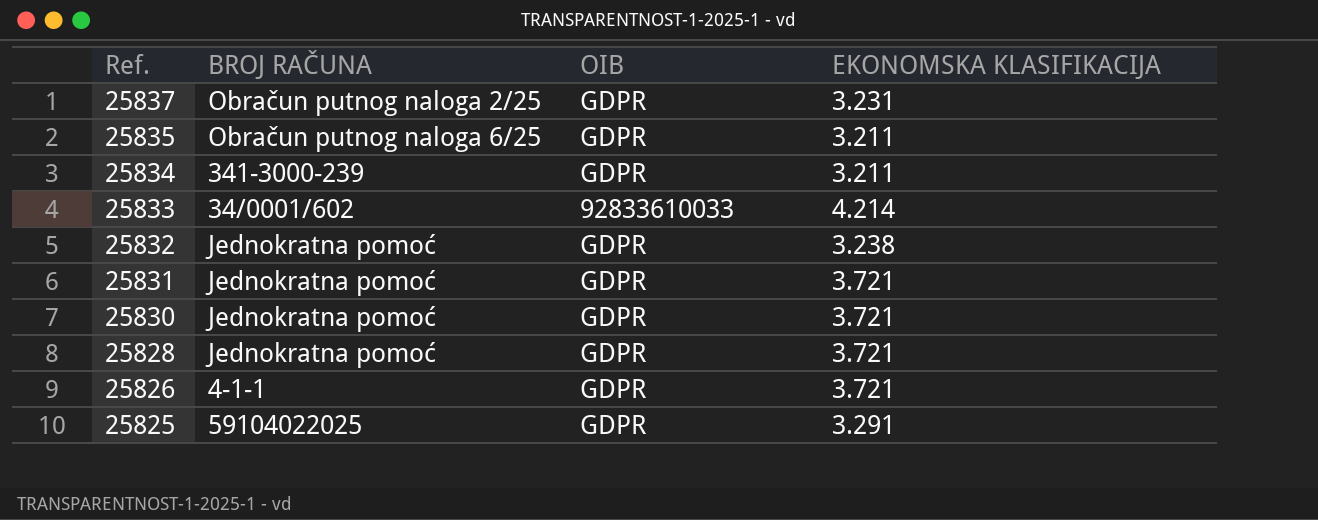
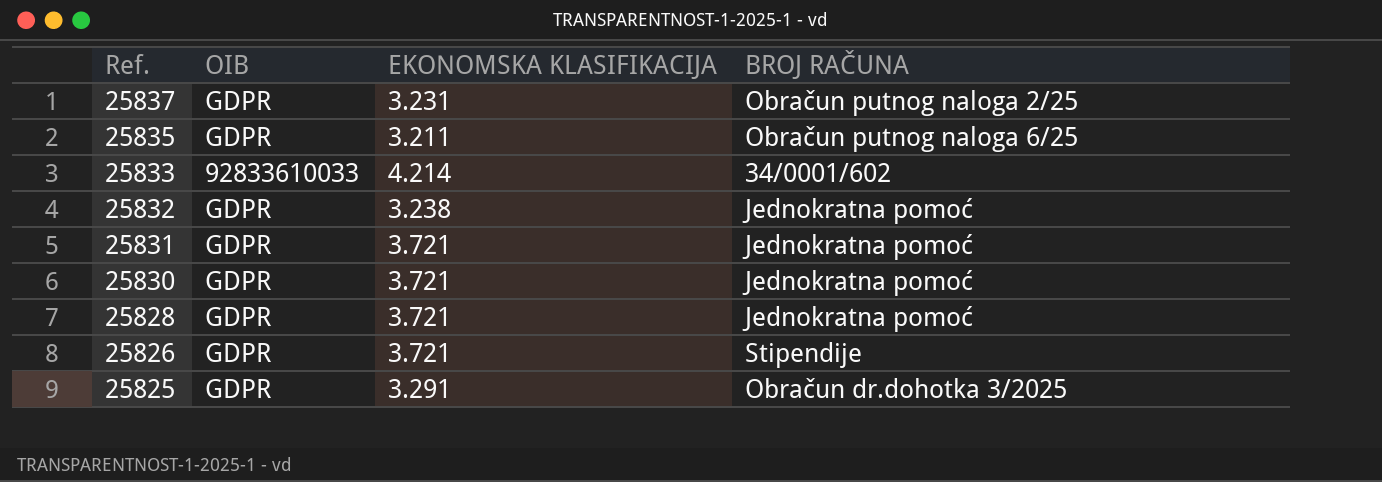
column BROJ RAČUNA | position: 2 -> 4
row 25834: 341-3000-239 | GDPR | 3.211 -> none
25826 | BROJ RAČUNA: 4-1-1 -> Stipendije
25825 | BROJ RAČUNA: 59104022025 -> Obračun dr.dohotka 3/2025

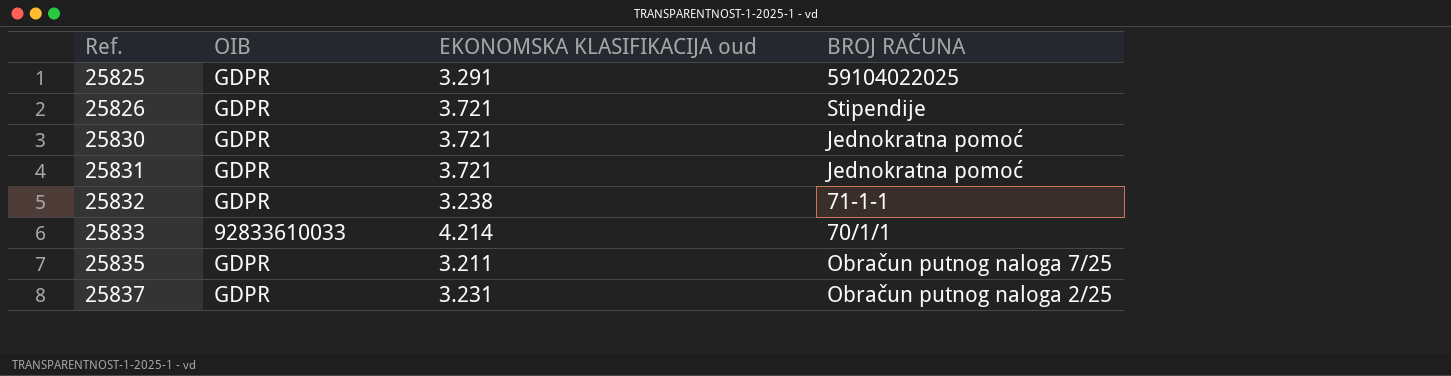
row order: Ref. descending -> Ref. ascending
column name: EKONOMSKA KLASIFIKACIJA -> EKONOMSKA KLASIFIKACIJA oud
row 25828: GDPR | 3.721 | Jednokratna pomoć -> none
25825 | BROJ RAČUNA: Obračun dr.dohotka 3/2025 -> 59104022025
25832 | BROJ RAČUNA: Jednokratna pomoć -> 71-1-1
25833 | BROJ RAČUNA: 34/0001/602 -> 70/1/1
25835 | BROJ RAČUNA: Obračun putnog naloga 6/25 -> Obračun putnog naloga 7/25

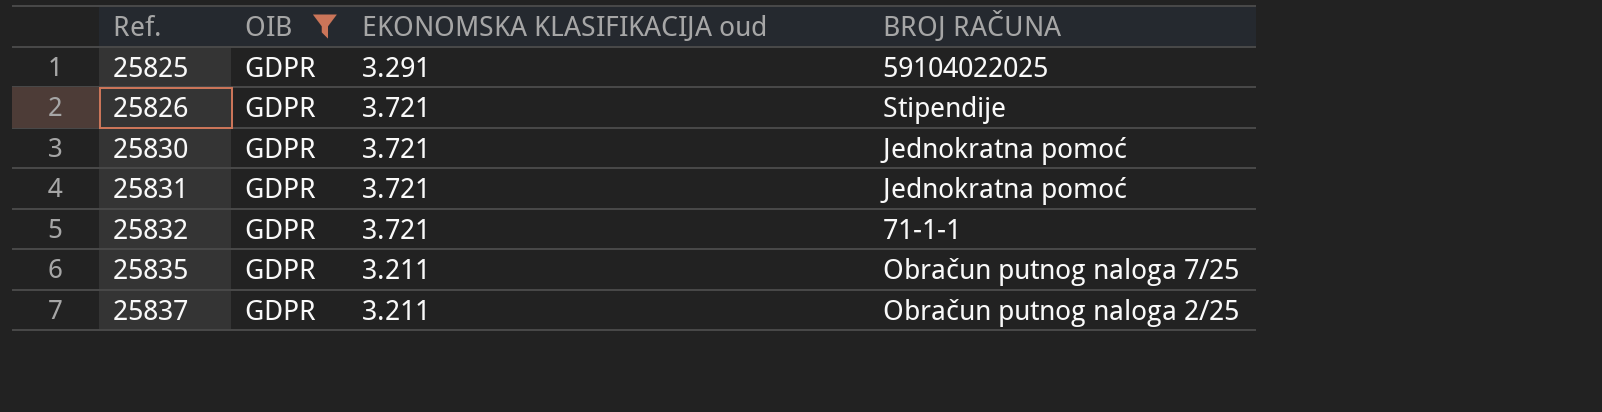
filter: none -> OIB = GDPR
25832 | EKONOMSKA KLASIFIKACIJA oud: 3.238 -> 3.721
25837 | EKONOMSKA KLASIFIKACIJA oud: 3.231 -> 3.211

